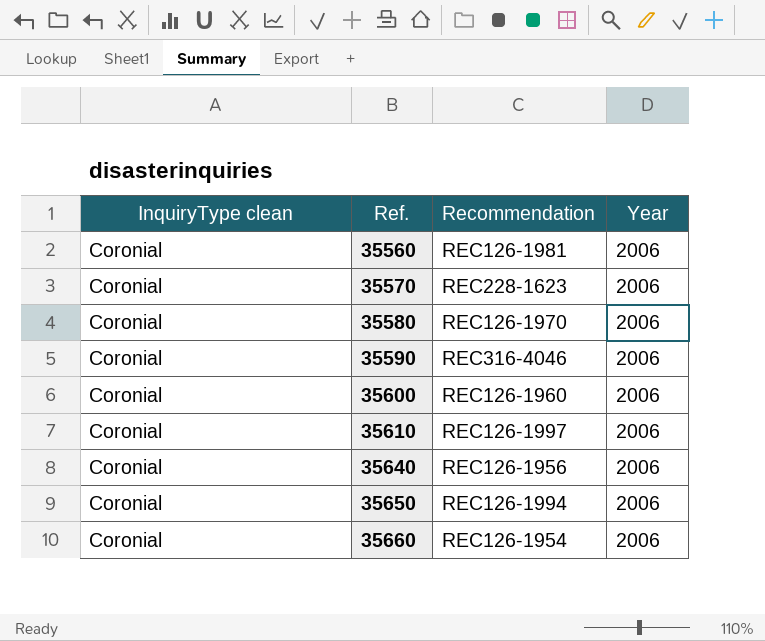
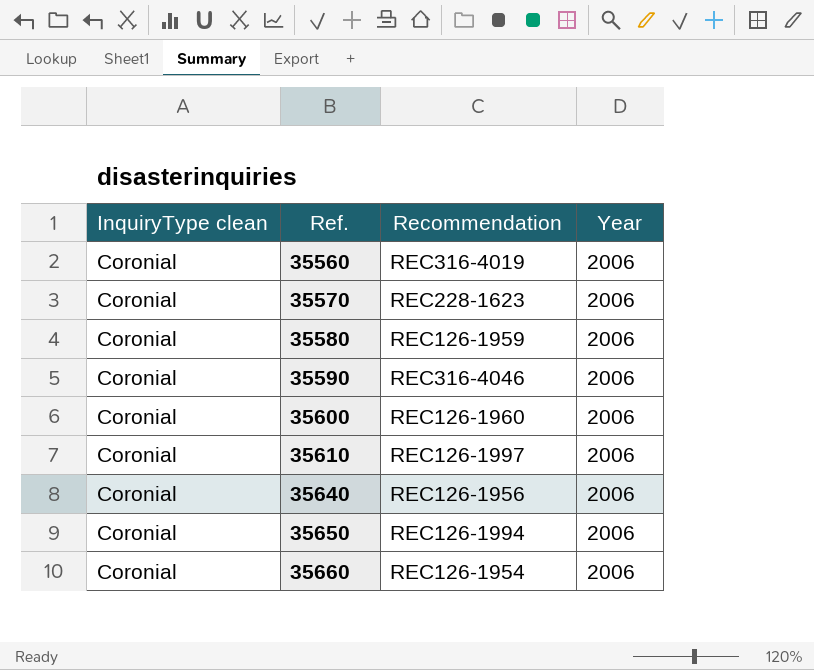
35560 | Recommendation: REC126-1981 -> REC316-4019
35580 | Recommendation: REC126-1970 -> REC126-1959

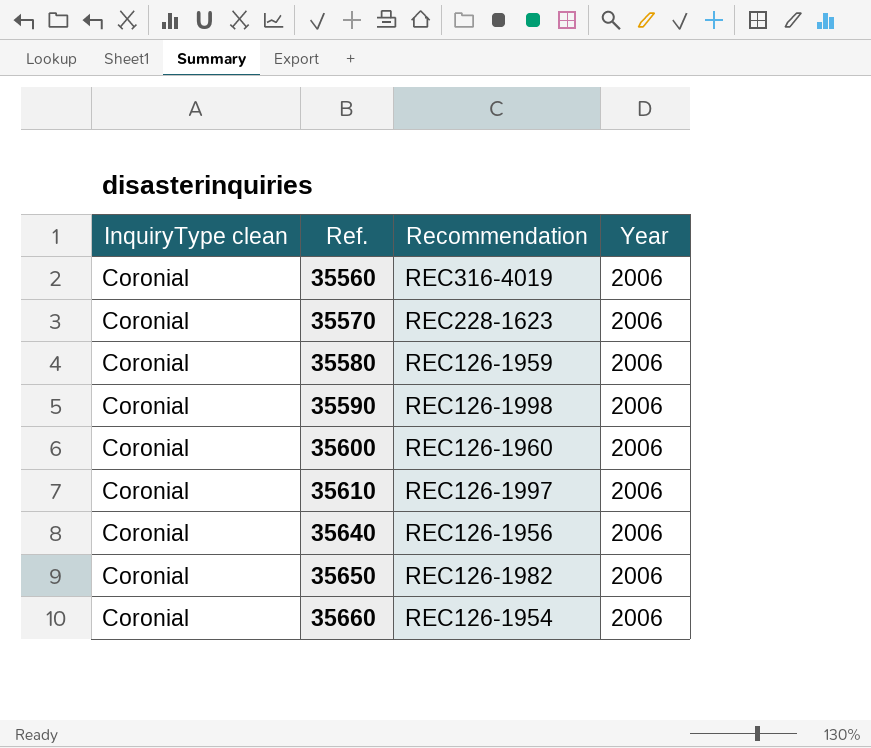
35590 | Recommendation: REC316-4046 -> REC126-1998
35650 | Recommendation: REC126-1994 -> REC126-1982

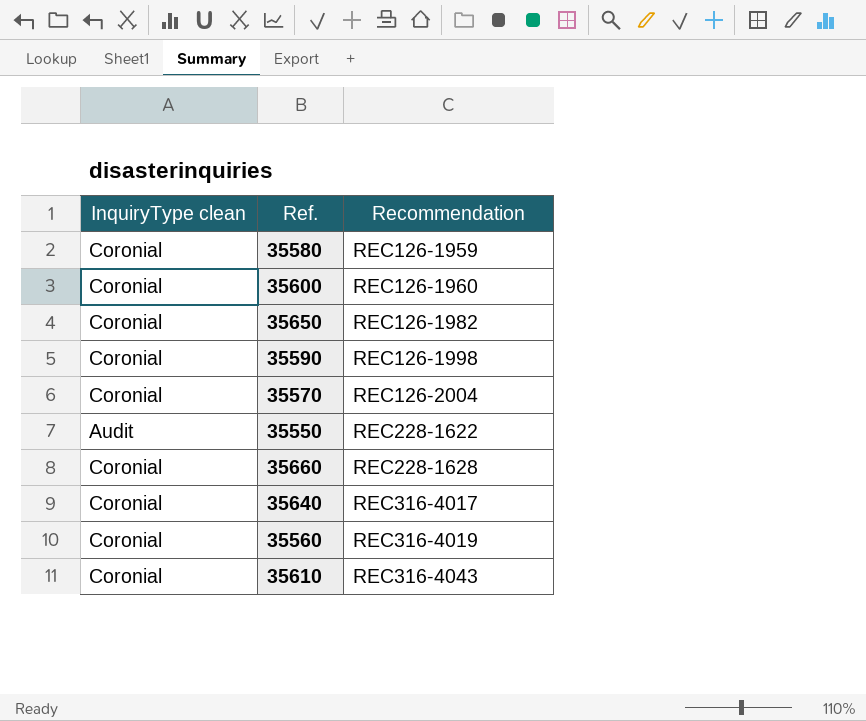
row order: Ref. ascending -> Recommendation ascending
column Year | position: 4 -> none
35570 | Recommendation: REC228-1623 -> REC126-2004
row 35550: none -> Audit | REC228-1622
35660 | Recommendation: REC126-1954 -> REC228-1628
35640 | Recommendation: REC126-1956 -> REC316-4017
35610 | Recommendation: REC126-1997 -> REC316-4043

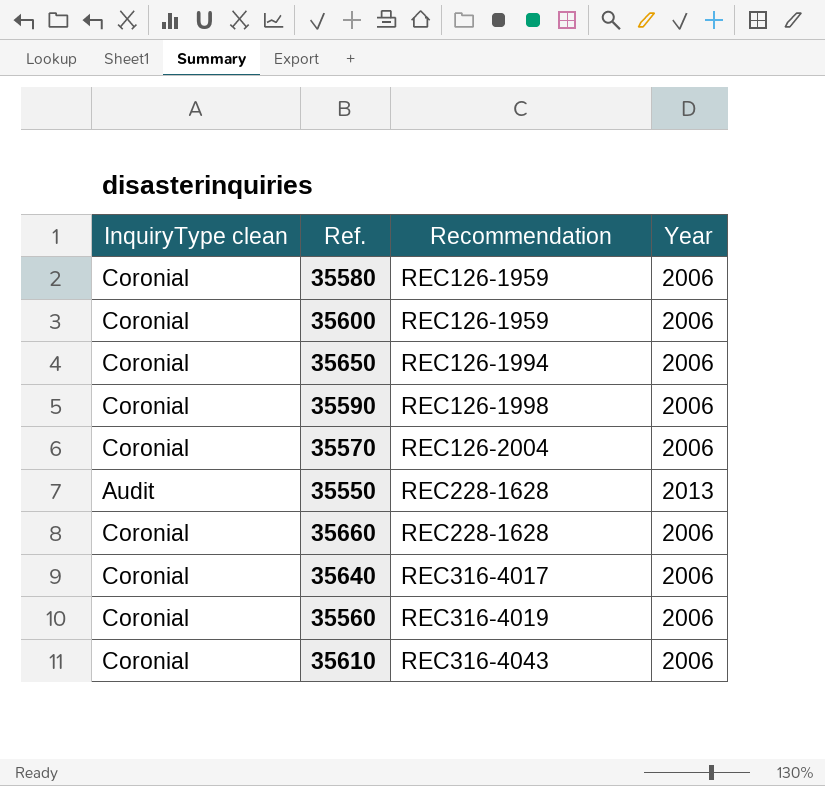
column Year | position: none -> 4
35600 | Recommendation: REC126-1960 -> REC126-1959
35650 | Recommendation: REC126-1982 -> REC126-1994
35550 | Recommendation: REC228-1622 -> REC228-1628

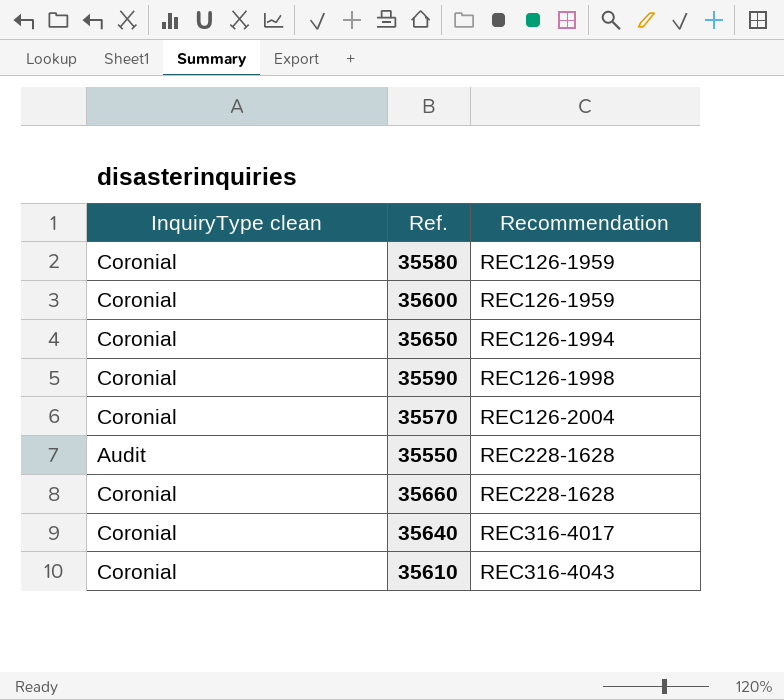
column Year | position: 4 -> none
row 35560: Coronial | REC316-4019 | 2006 -> none

